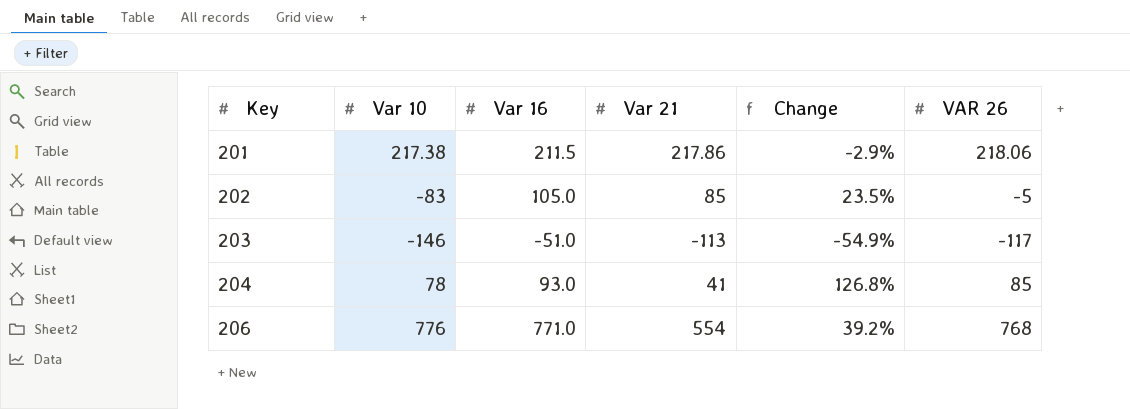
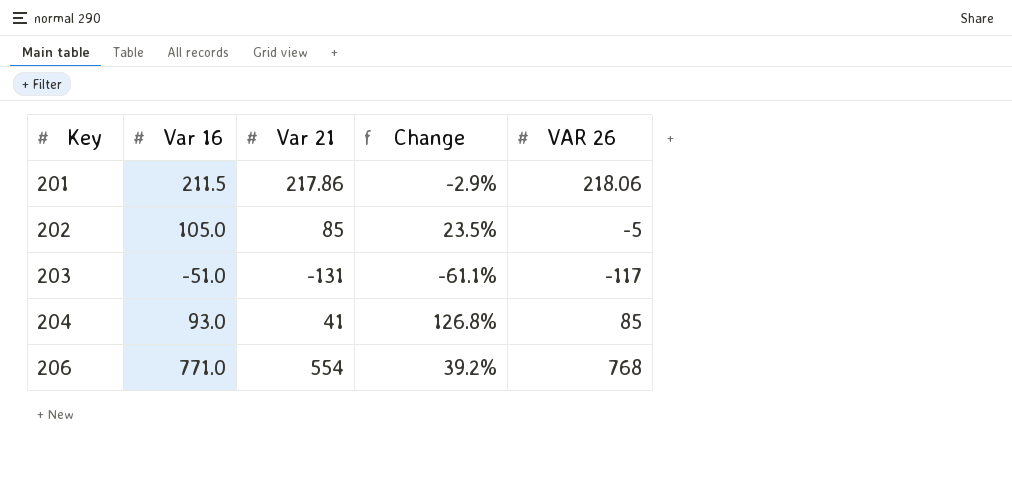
column Var 10 | position: 2 -> none
203 | Var 21: -113 -> -131
203 | Change: -54.9% -> -61.1%

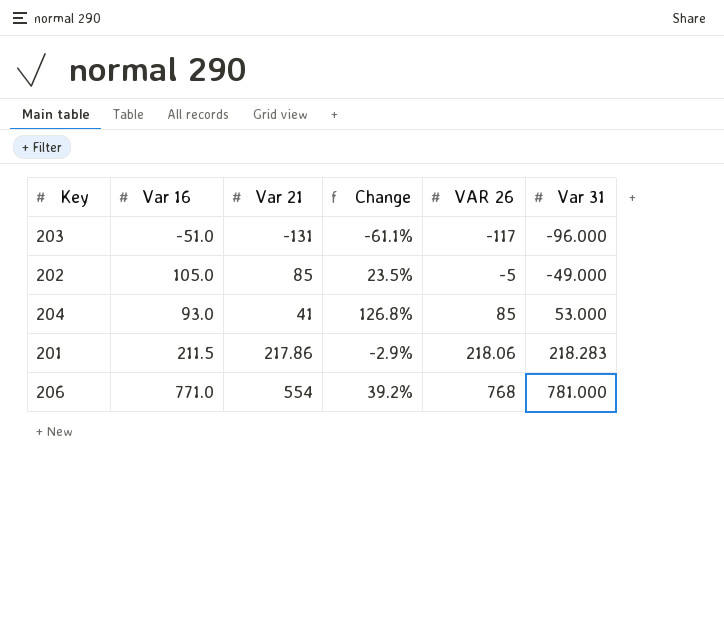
row order: Key ascending -> VAR 26 ascending
column Var 31 | position: none -> 6

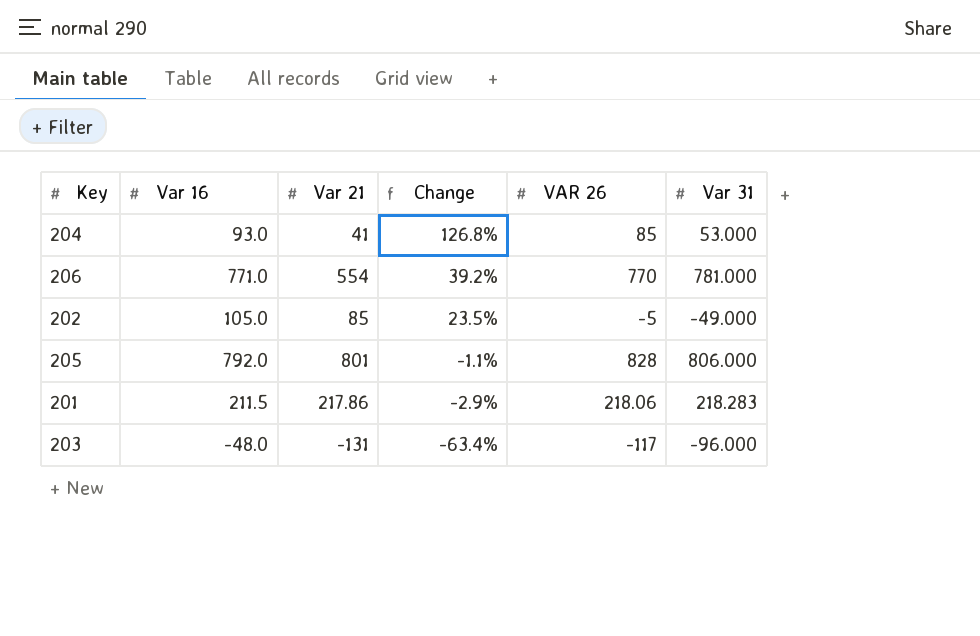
row order: VAR 26 ascending -> Change descending
206 | VAR 26: 768 -> 770
row 205: none -> 792.0 | 801 | -1.1% | 828 | 806.000
203 | Var 16: -51.0 -> -48.0
203 | Change: -61.1% -> -63.4%

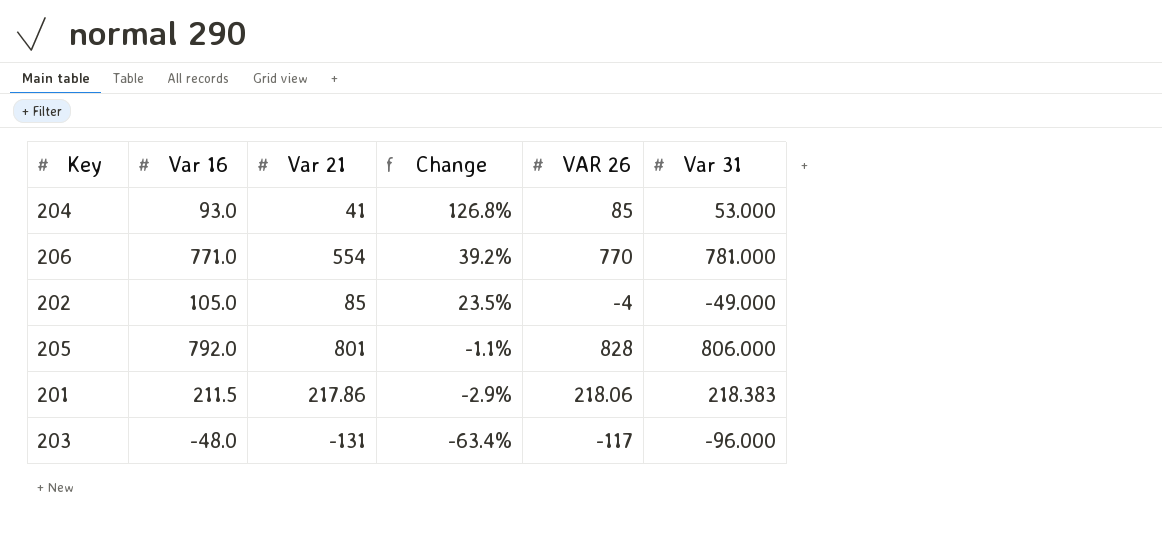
202 | VAR 26: -5 -> -4
201 | Var 31: 218.283 -> 218.383

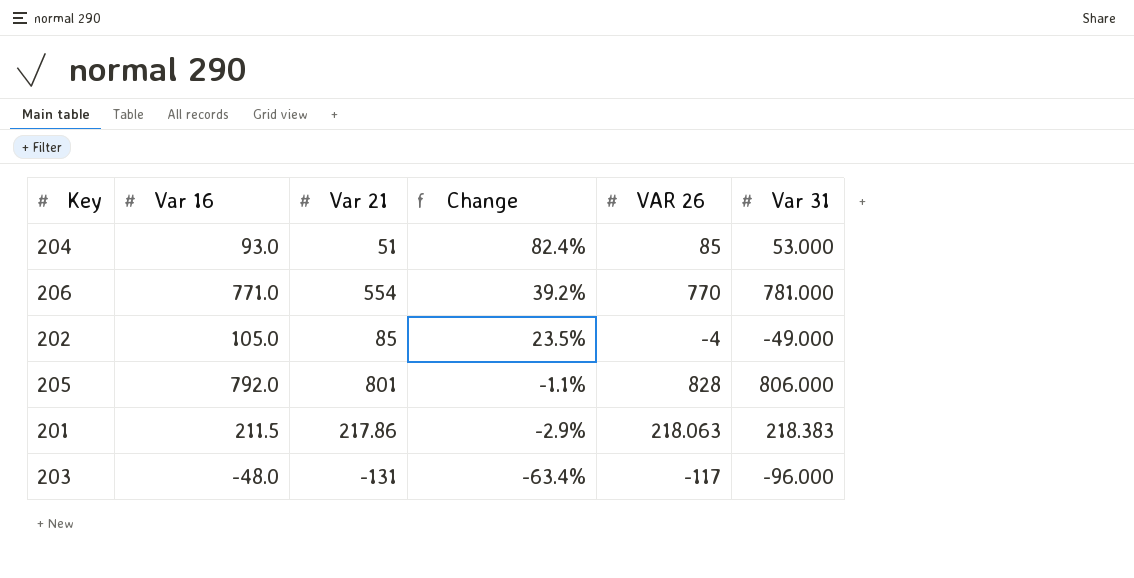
204 | Var 21: 41 -> 51
204 | Change: 126.8% -> 82.4%
201 | VAR 26: 218.06 -> 218.063

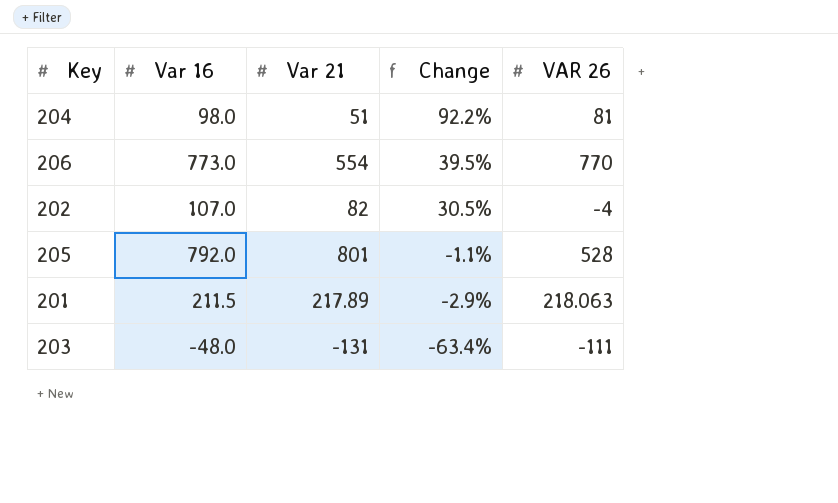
column Var 31 | position: 6 -> none
204 | Var 16: 93.0 -> 98.0
204 | Change: 82.4% -> 92.2%
204 | VAR 26: 85 -> 81
206 | Var 16: 771.0 -> 773.0
206 | Change: 39.2% -> 39.5%
202 | Var 16: 105.0 -> 107.0
202 | Var 21: 85 -> 82
202 | Change: 23.5% -> 30.5%
205 | VAR 26: 828 -> 528
201 | Var 21: 217.86 -> 217.89
203 | VAR 26: -117 -> -111

